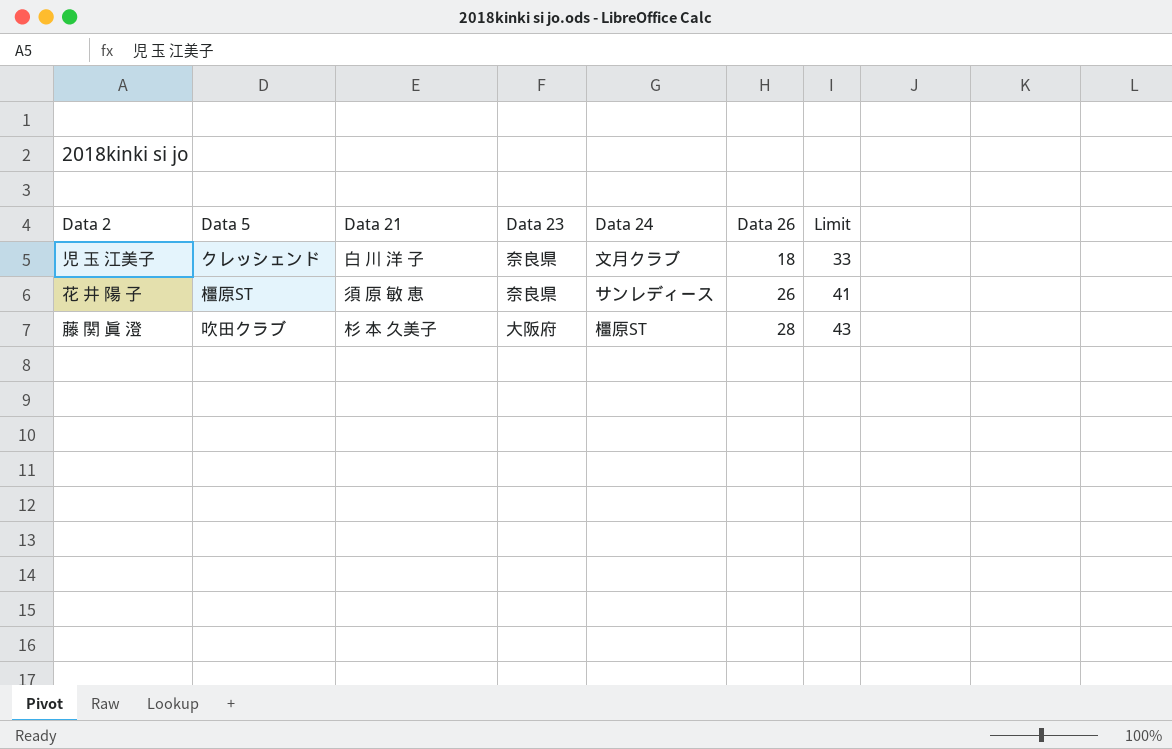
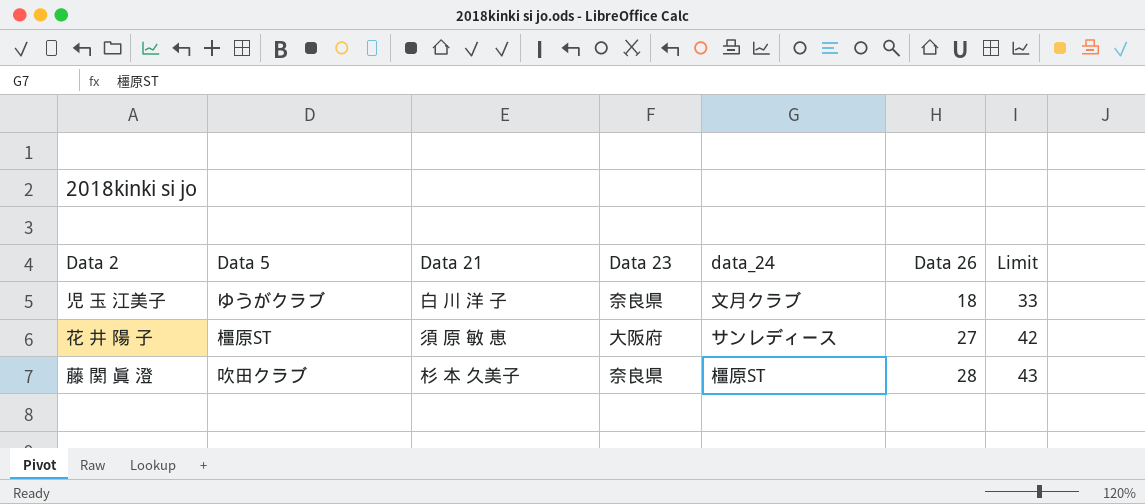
column name: Data 24 -> data_24
児 玉 江美子 | Data 5: クレッシェンド -> ゆうがクラブ
花 井 陽 子 | Data 23: 奈良県 -> 大阪府
花 井 陽 子 | Data 26: 26 -> 27
花 井 陽 子 | Limit: 41 -> 42
藤 関 眞 澄 | Data 23: 大阪府 -> 奈良県

